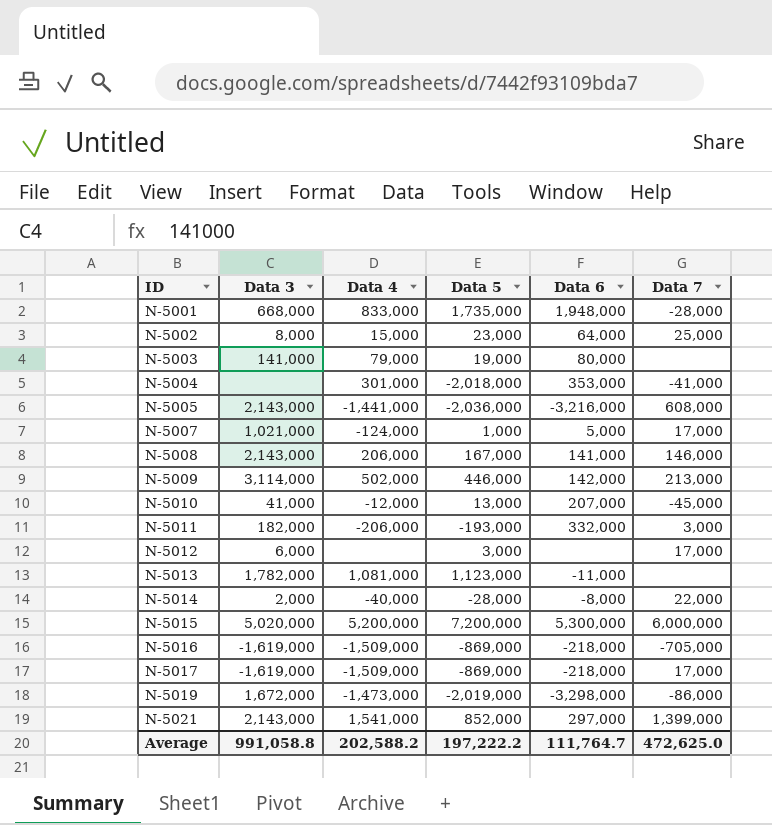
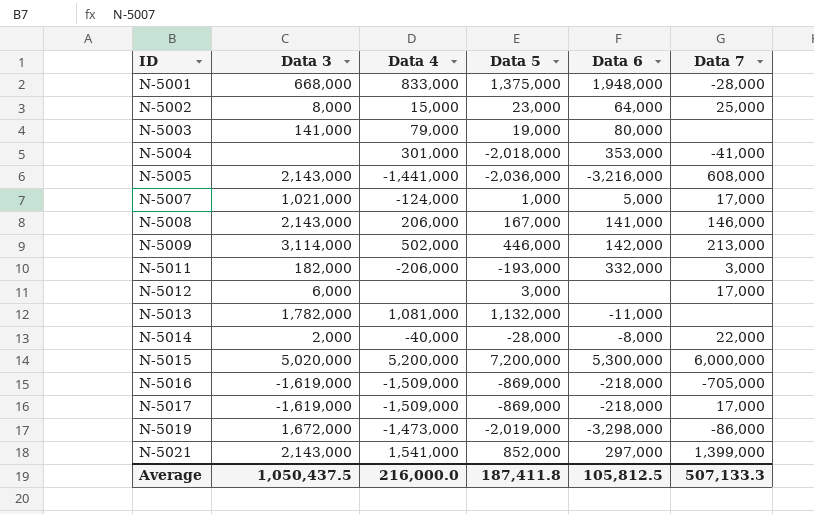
row N-5010: 41,000 | -12,000 | 13,000 | 207,000 | -45,000 -> none
N-5001 | Data 5: 1,735,000 -> 1,375,000
N-5013 | Data 5: 1,123,000 -> 1,132,000
Average | Data 3: 991,058.8 -> 1,050,437.5
Average | Data 4: 202,588.2 -> 216,000.0
Average | Data 5: 197,222.2 -> 187,411.8
Average | Data 6: 111,764.7 -> 105,812.5
Average | Data 7: 472,625.0 -> 507,133.3

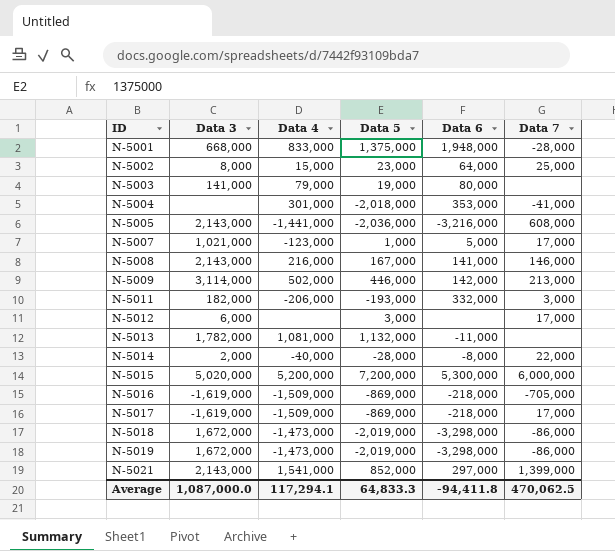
N-5007 | Data 4: -124,000 -> -123,000
N-5008 | Data 4: 206,000 -> 216,000
row N-5018: none -> 1,672,000 | -1,473,000 | -2,019,000 | -3,298,000 | -86,000
Average | Data 3: 1,050,437.5 -> 1,087,000.0
Average | Data 4: 216,000.0 -> 117,294.1
Average | Data 5: 187,411.8 -> 64,833.3
Average | Data 6: 105,812.5 -> -94,411.8
Average | Data 7: 507,133.3 -> 470,062.5

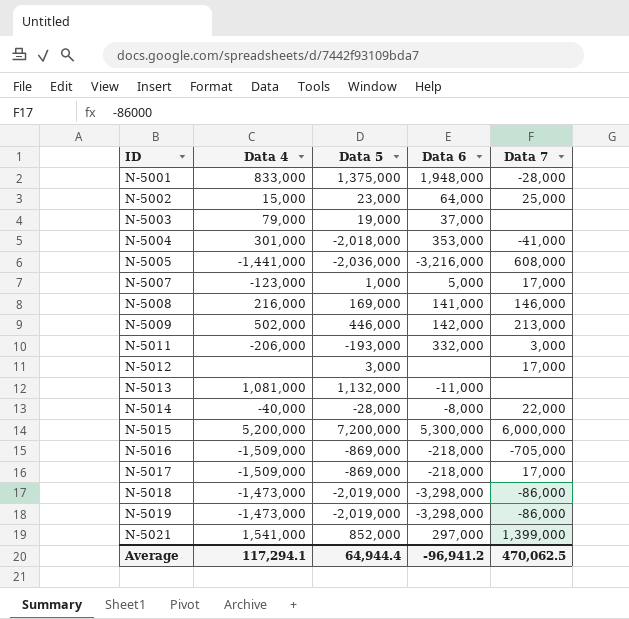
column Data 3 | position: 2 -> none
N-5003 | Data 6: 80,000 -> 37,000
N-5008 | Data 5: 167,000 -> 169,000
Average | Data 5: 64,833.3 -> 64,944.4
Average | Data 6: -94,411.8 -> -96,941.2

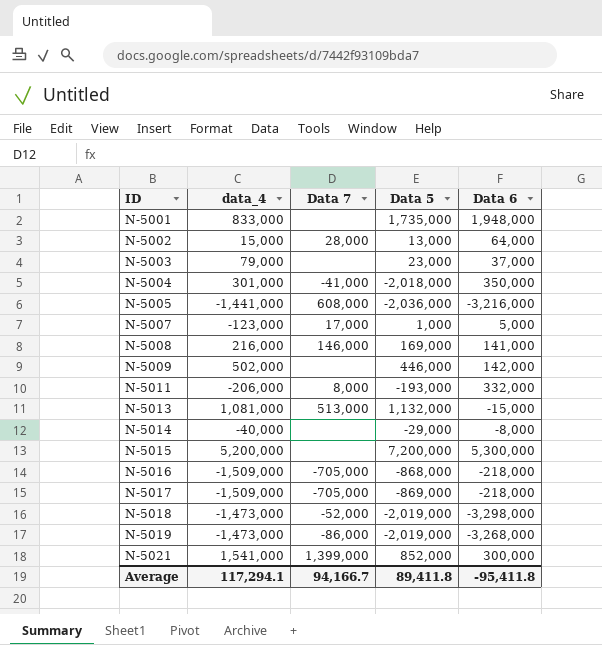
column name: Data 4 -> data_4
column Data 7 | position: 5 -> 3
row N-5012: none | 3,000 | none | 17,000 -> none
N-5001 | Data 7: -28,000 -> none
N-5001 | Data 5: 1,375,000 -> 1,735,000
N-5002 | Data 7: 25,000 -> 28,000
N-5002 | Data 5: 23,000 -> 13,000
N-5003 | Data 5: 19,000 -> 23,000
N-5004 | Data 6: 353,000 -> 350,000
N-5009 | Data 7: 213,000 -> none
N-5011 | Data 7: 3,000 -> 8,000
N-5013 | Data 7: none -> 513,000
N-5013 | Data 6: -11,000 -> -15,000
N-5014 | Data 7: 22,000 -> none
N-5014 | Data 5: -28,000 -> -29,000
N-5015 | Data 7: 6,000,000 -> none
N-5016 | Data 5: -869,000 -> -868,000
N-5017 | Data 7: 17,000 -> -705,000
N-5018 | Data 7: -86,000 -> -52,000
N-5019 | Data 6: -3,298,000 -> -3,268,000
N-5021 | Data 6: 297,000 -> 300,000
Average | Data 7: 470,062.5 -> 94,166.7
Average | Data 5: 64,944.4 -> 89,411.8
Average | Data 6: -96,941.2 -> -95,411.8

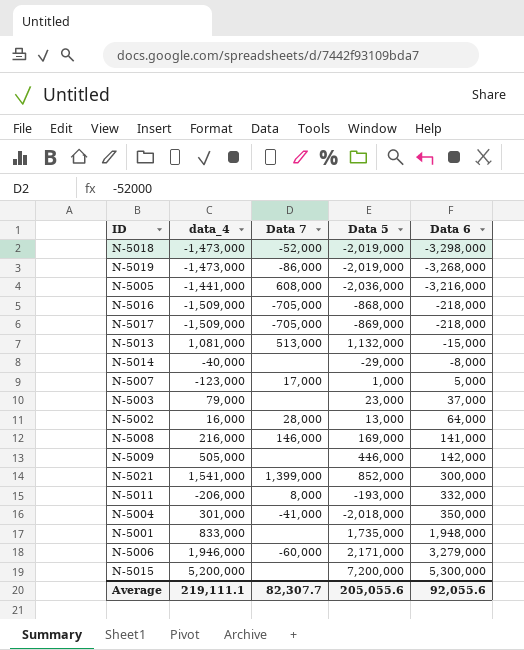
row order: ID ascending -> Data 6 ascending
N-5002 | data_4: 15,000 -> 16,000
N-5009 | data_4: 502,000 -> 505,000
row N-5006: none -> 1,946,000 | -60,000 | 2,171,000 | 3,279,000
Average | data_4: 117,294.1 -> 219,111.1
Average | Data 7: 94,166.7 -> 82,307.7
Average | Data 5: 89,411.8 -> 205,055.6
Average | Data 6: -95,411.8 -> 92,055.6

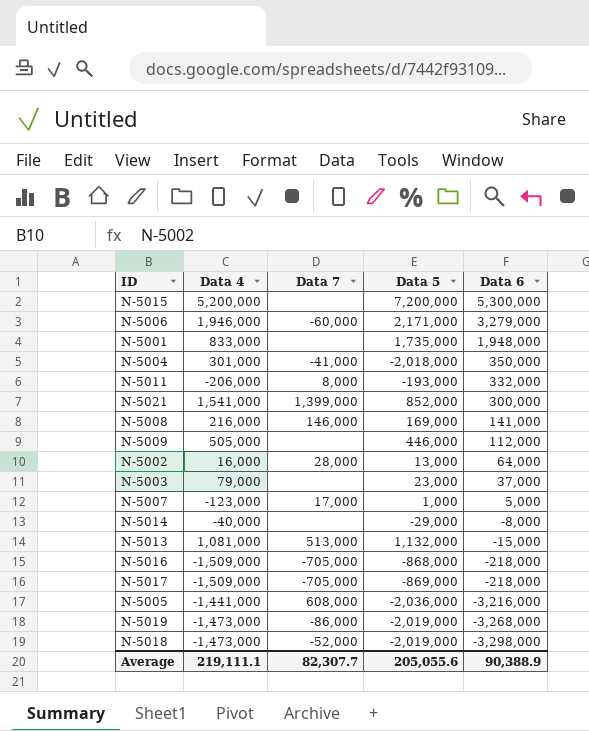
row order: Data 6 ascending -> Data 6 descending
column name: data_4 -> Data 4
N-5009 | Data 6: 142,000 -> 112,000
Average | Data 6: 92,055.6 -> 90,388.9

